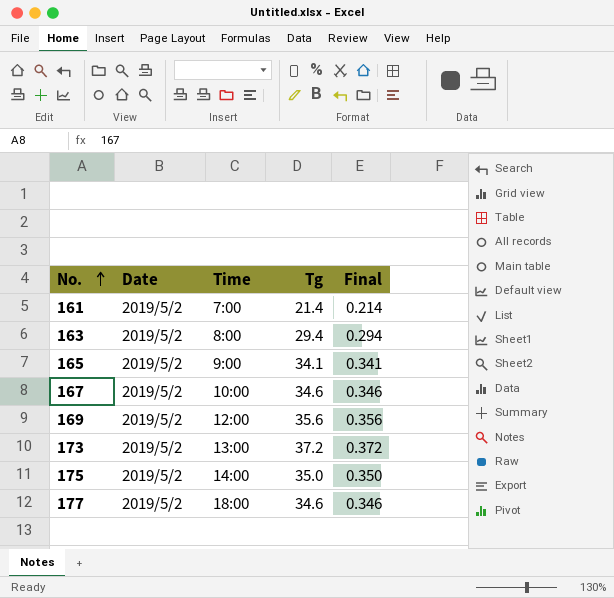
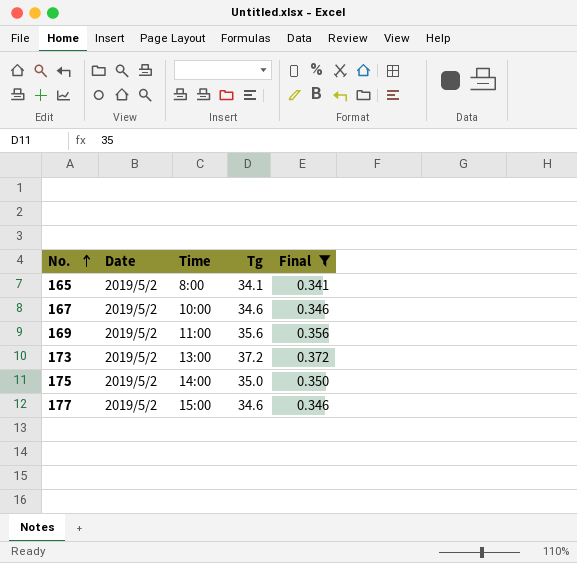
filter: none -> Final >= 0.341
165 | Time: 9:00 -> 8:00
169 | Time: 12:00 -> 11:00
177 | Time: 18:00 -> 15:00

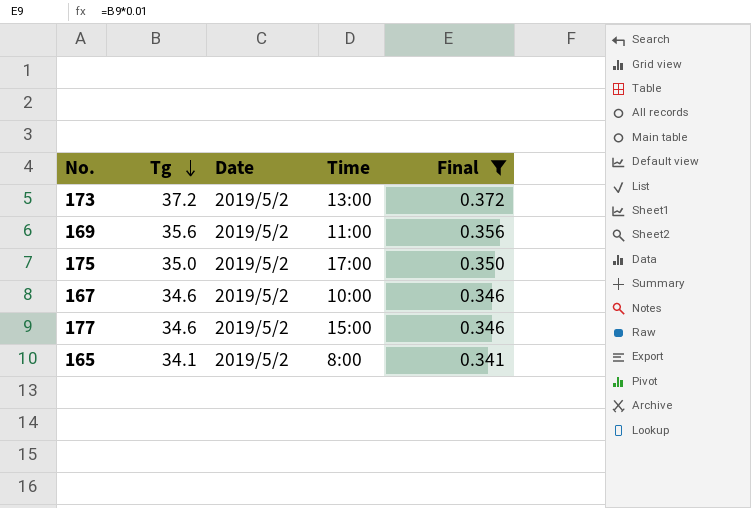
row order: No. ascending -> Tg descending
column Tg | position: 4 -> 2
175 | Time: 14:00 -> 17:00

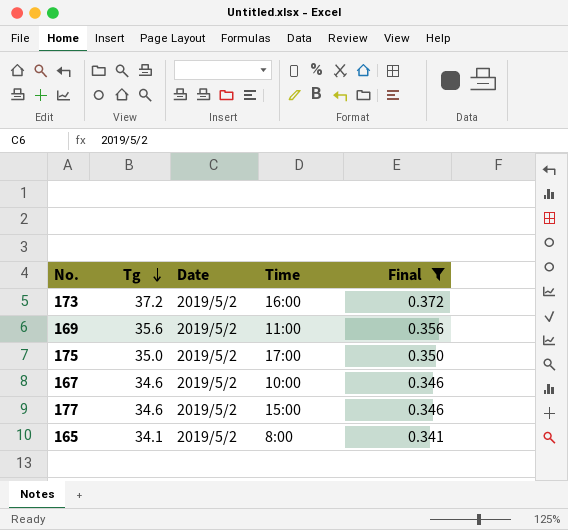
173 | Time: 13:00 -> 16:00

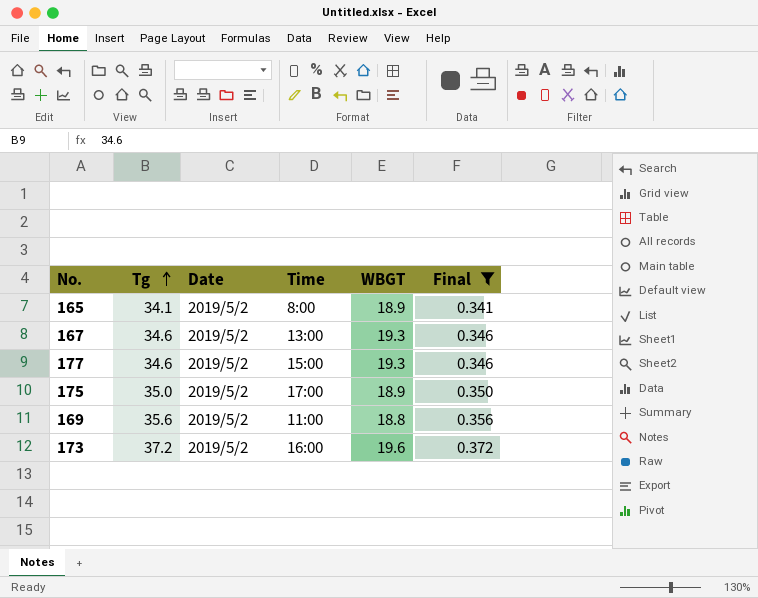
row order: Tg descending -> Tg ascending
column WBGT | position: none -> 5
167 | Time: 10:00 -> 13:00

